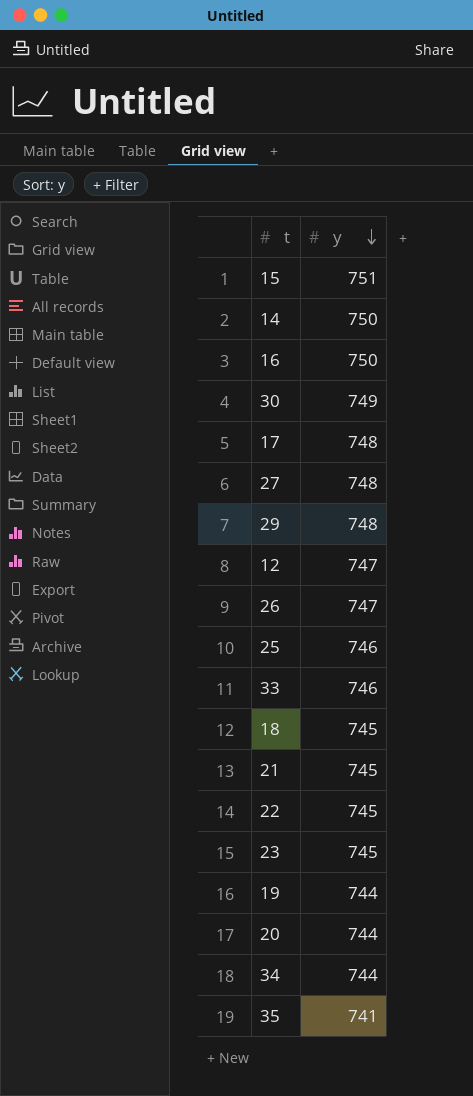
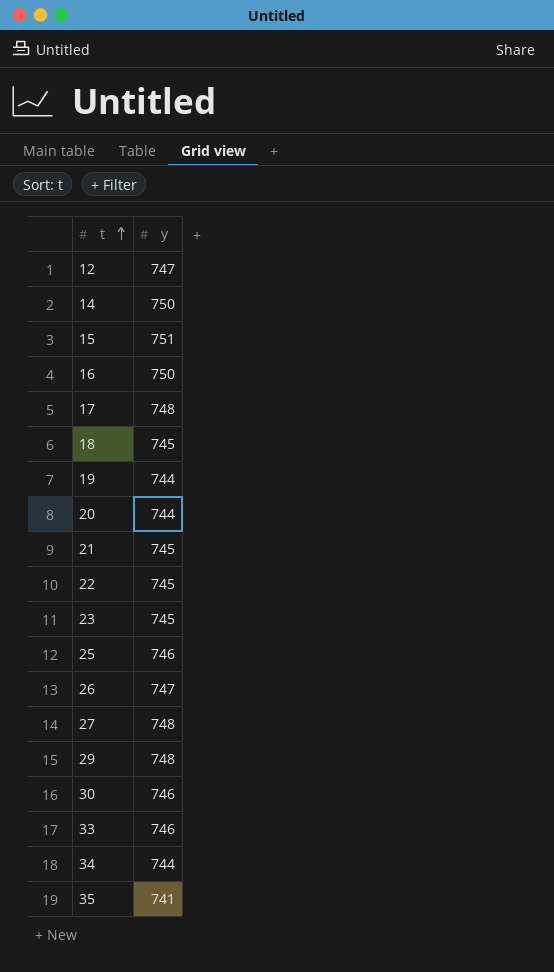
row order: y descending -> t ascending
30 | y: 749 -> 746

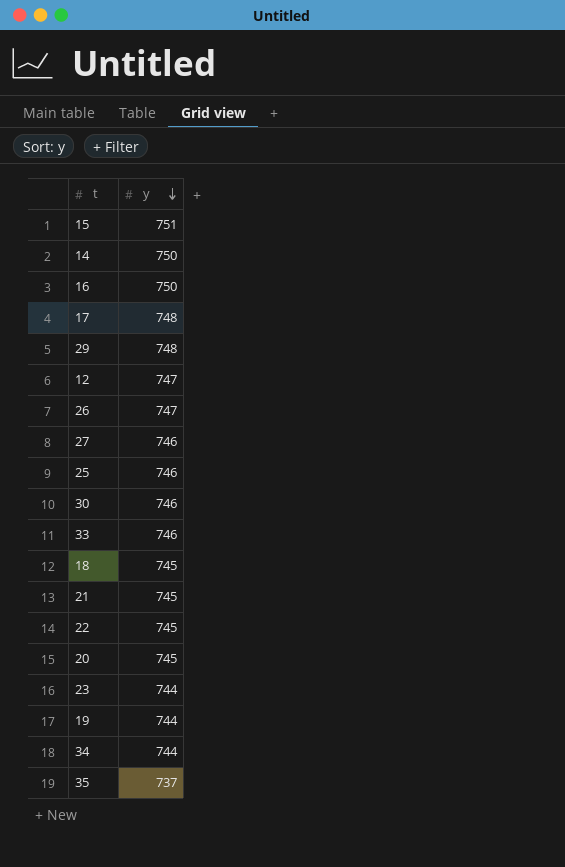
row order: t ascending -> y descending
27 | y: 748 -> 746
20 | y: 744 -> 745
23 | y: 745 -> 744
35 | y: 741 -> 737

